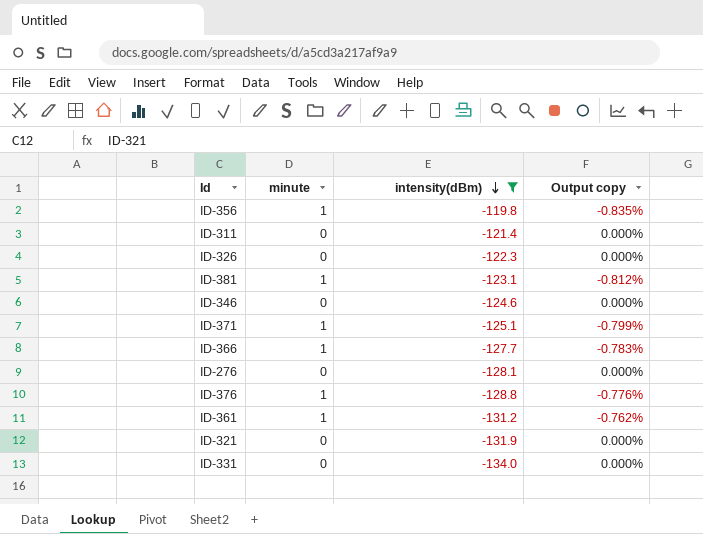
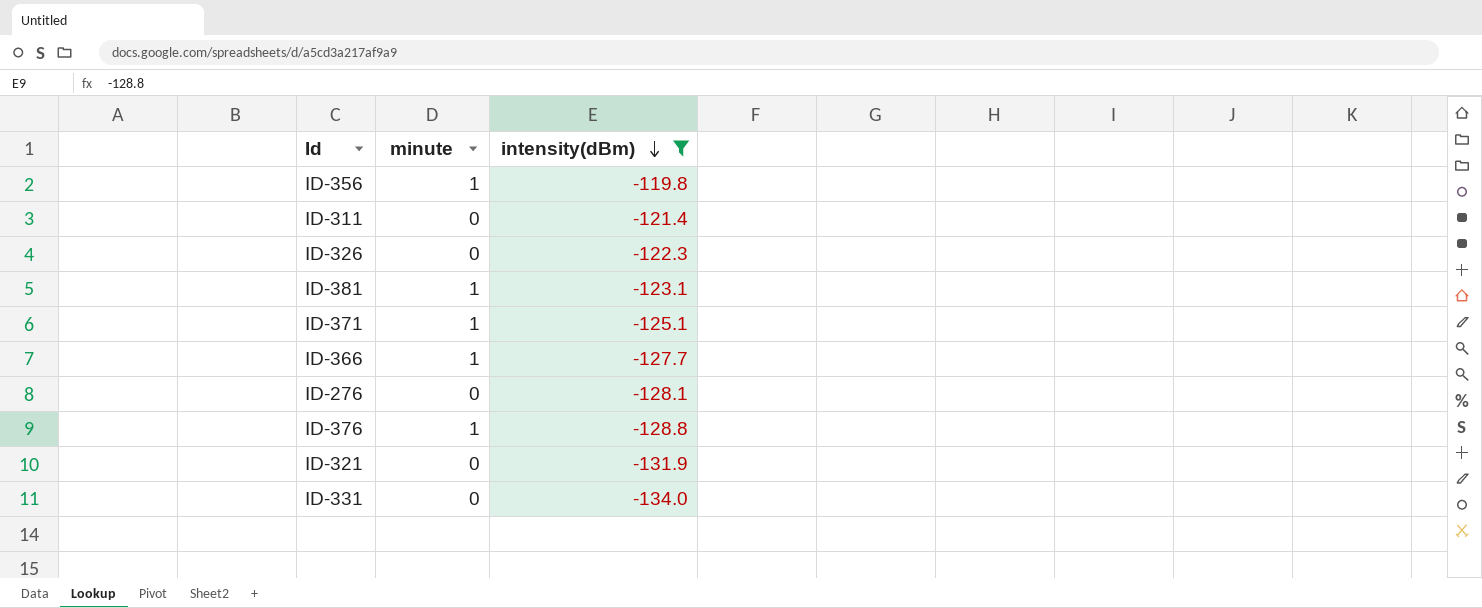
column Output copy | formula: [minute] / [intensity(dBm)] -> none
row ID-346: 0 | -124.6 | 0.000% -> none
row ID-361: 1 | -131.2 | -0.762% -> none

